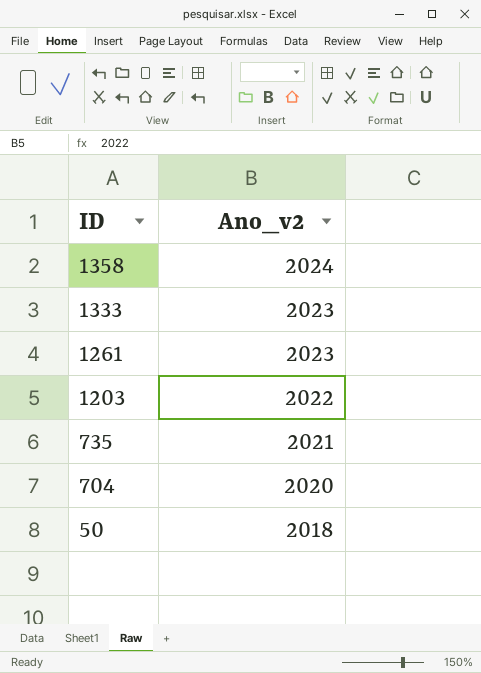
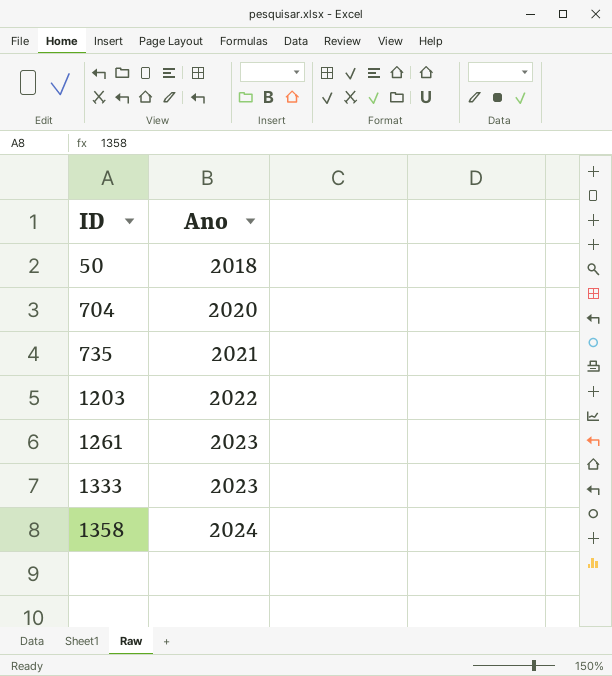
row order: ID descending -> ID ascending
column name: Ano_v2 -> Ano

